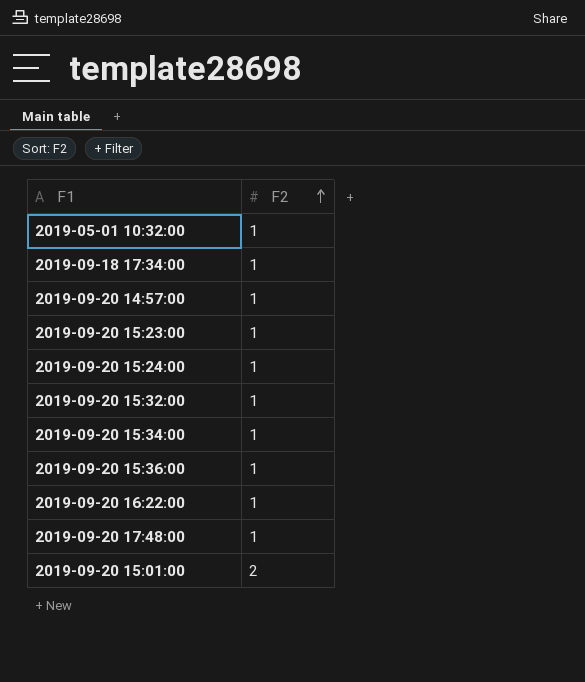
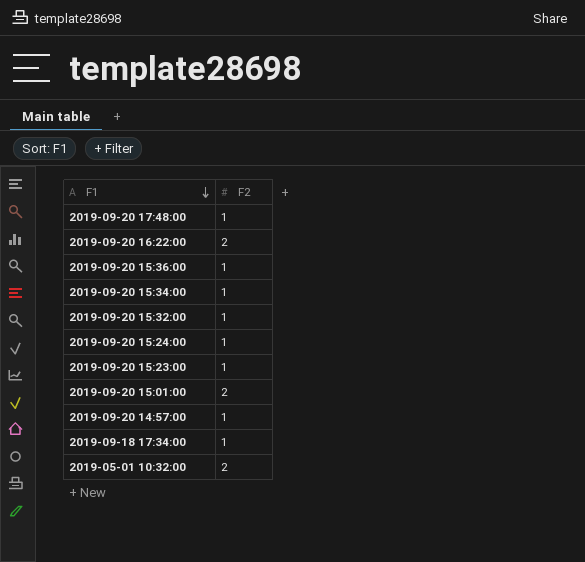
row order: F2 ascending -> F1 descending
2019-09-20 16:22:00 | F2: 1 -> 2
2019-05-01 10:32:00 | F2: 1 -> 2

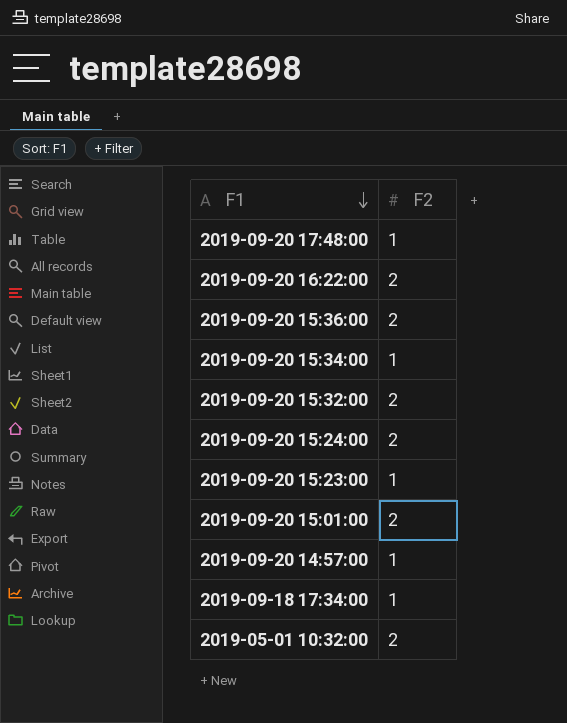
2019-09-20 15:36:00 | F2: 1 -> 2
2019-09-20 15:32:00 | F2: 1 -> 2
2019-09-20 15:24:00 | F2: 1 -> 2

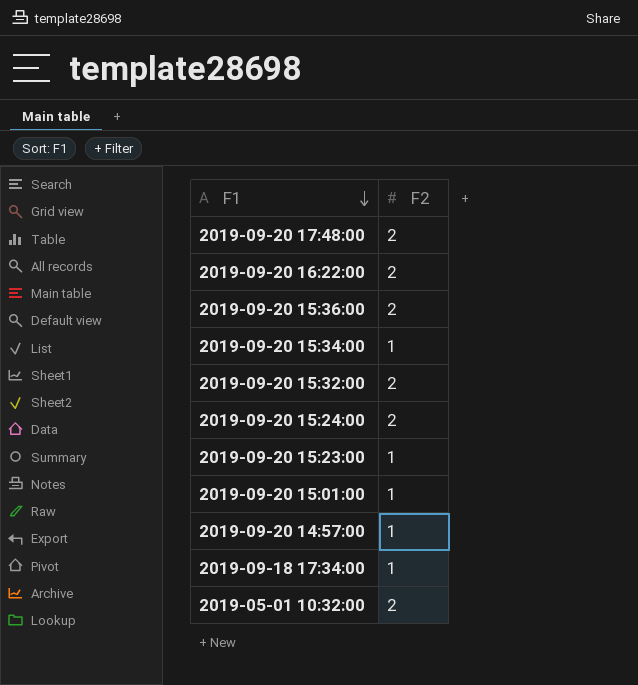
2019-09-20 17:48:00 | F2: 1 -> 2
2019-09-20 15:01:00 | F2: 2 -> 1

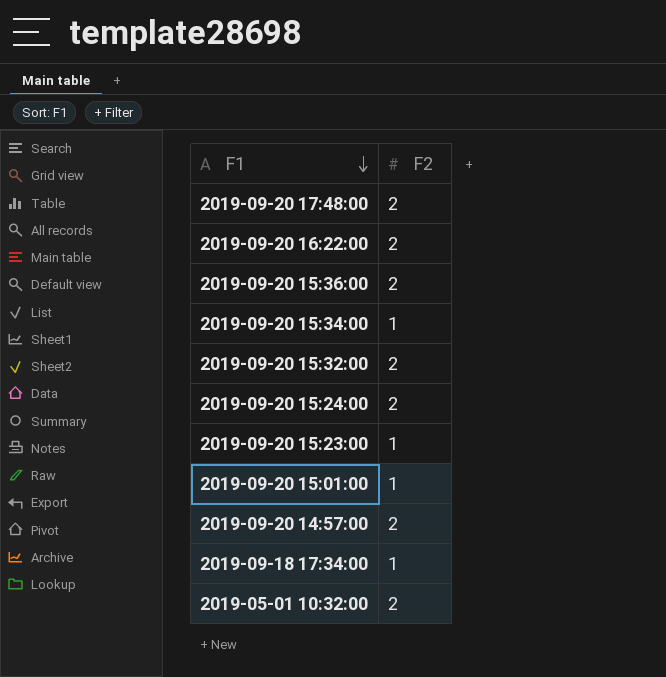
2019-09-20 14:57:00 | F2: 1 -> 2

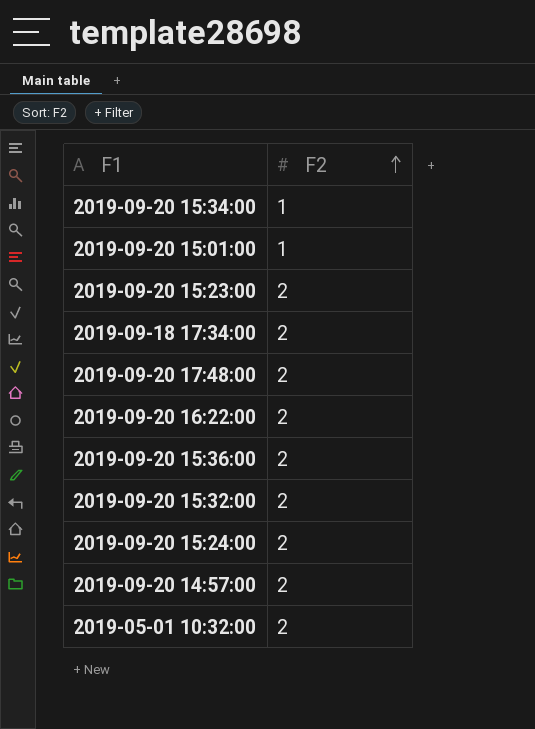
row order: F1 descending -> F2 ascending
2019-09-20 15:23:00 | F2: 1 -> 2
2019-09-18 17:34:00 | F2: 1 -> 2

